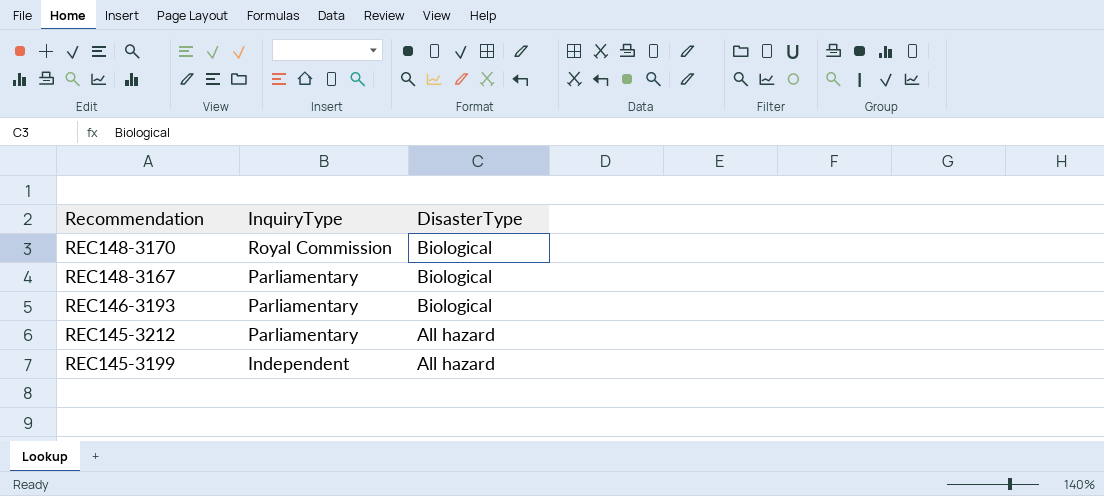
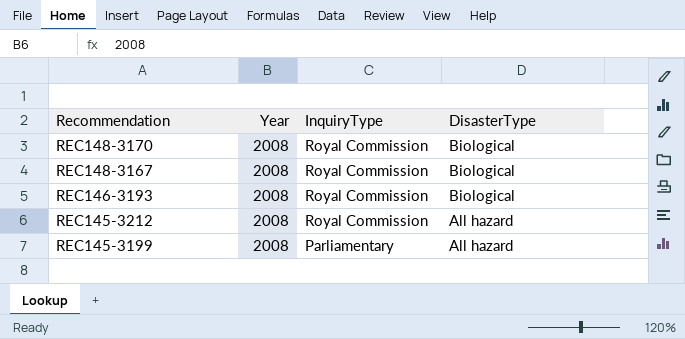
column Year | position: none -> 2
REC148-3167 | InquiryType: Parliamentary -> Royal Commission
REC146-3193 | InquiryType: Parliamentary -> Royal Commission
REC145-3212 | InquiryType: Parliamentary -> Royal Commission
REC145-3199 | InquiryType: Independent -> Parliamentary

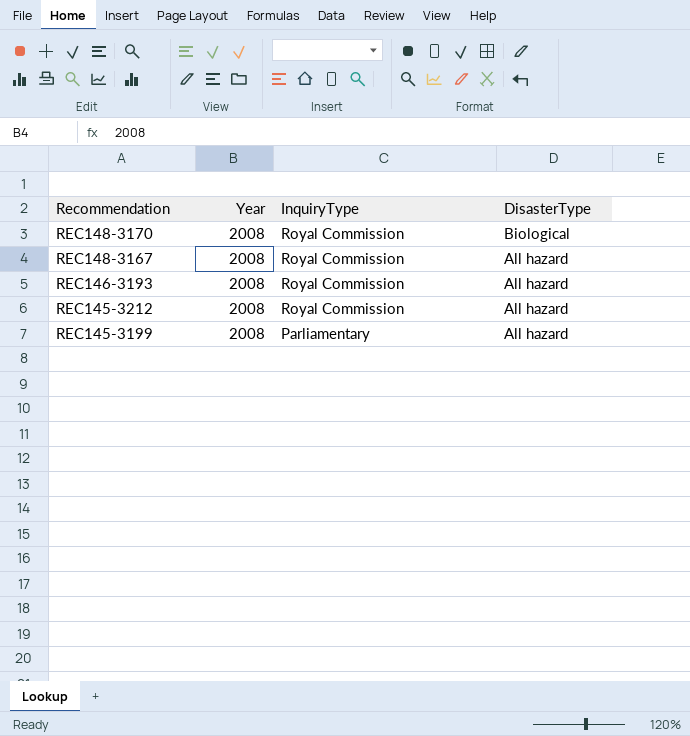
REC148-3167 | DisasterType: Biological -> All hazard
REC146-3193 | DisasterType: Biological -> All hazard

